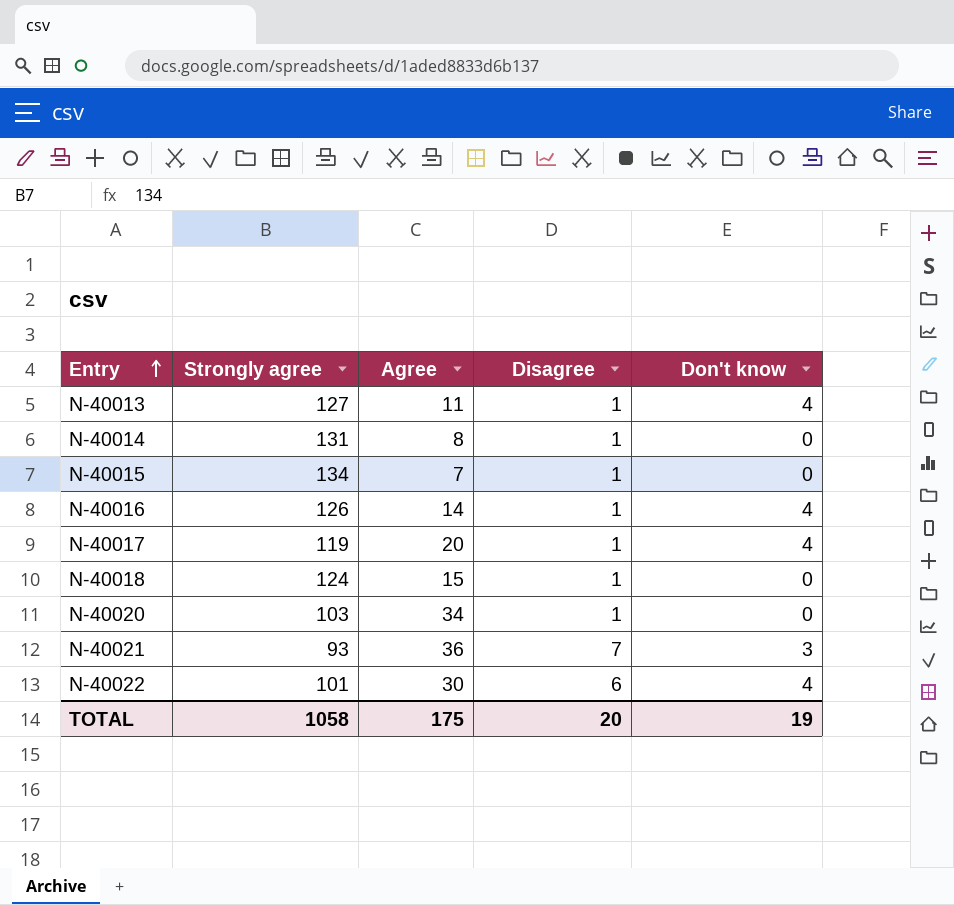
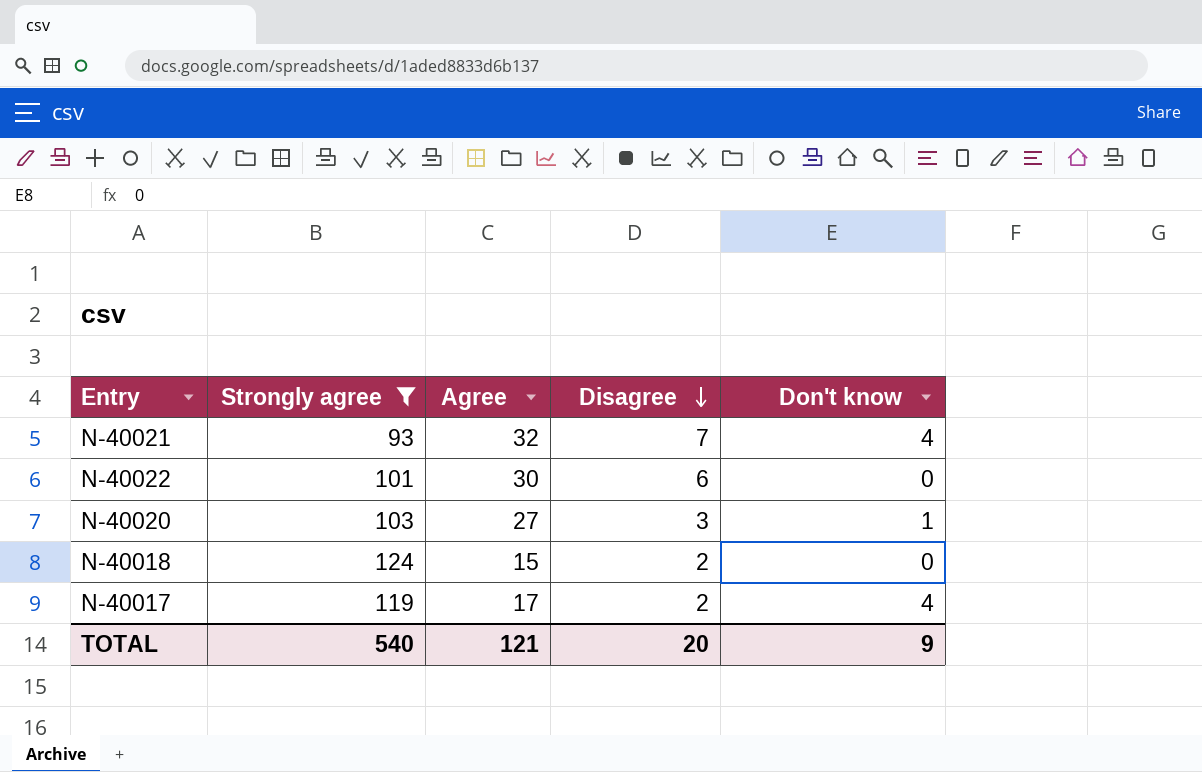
filter: none -> Strongly agree <= 124
row order: Entry ascending -> Disagree descending
N-40021 | Agree: 36 -> 32
N-40021 | Don't know: 3 -> 4
N-40022 | Don't know: 4 -> 0
N-40020 | Agree: 34 -> 27
N-40020 | Disagree: 1 -> 3
N-40020 | Don't know: 0 -> 1
N-40018 | Disagree: 1 -> 2
N-40017 | Agree: 20 -> 17
N-40017 | Disagree: 1 -> 2
TOTAL | Strongly agree: 1058 -> 540
TOTAL | Agree: 175 -> 121
TOTAL | Don't know: 19 -> 9

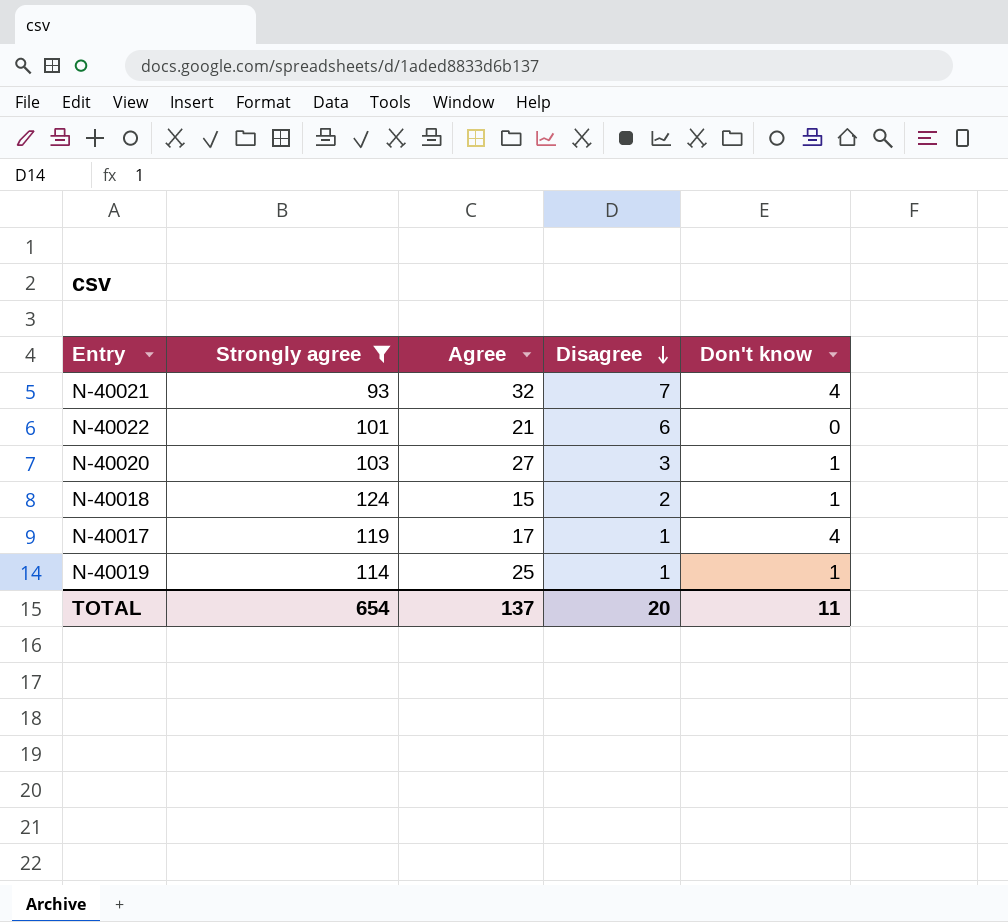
N-40022 | Agree: 30 -> 21
N-40018 | Don't know: 0 -> 1
N-40017 | Disagree: 2 -> 1
row N-40019: none -> 114 | 25 | 1 | 1
TOTAL | Strongly agree: 540 -> 654
TOTAL | Agree: 121 -> 137
TOTAL | Don't know: 9 -> 11

